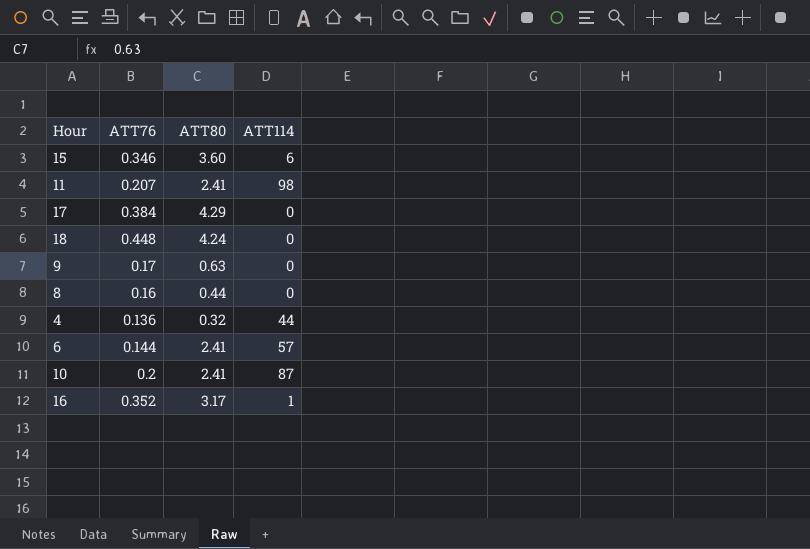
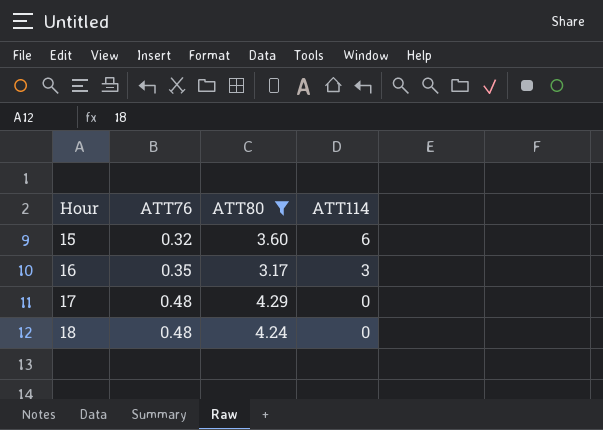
filter: none -> ATT80 >= 3.17
row order: none -> Hour ascending
15 | ATT76: 0.346 -> 0.32
16 | ATT76: 0.352 -> 0.35
16 | ATT114: 1 -> 3
17 | ATT76: 0.384 -> 0.48
18 | ATT76: 0.448 -> 0.48

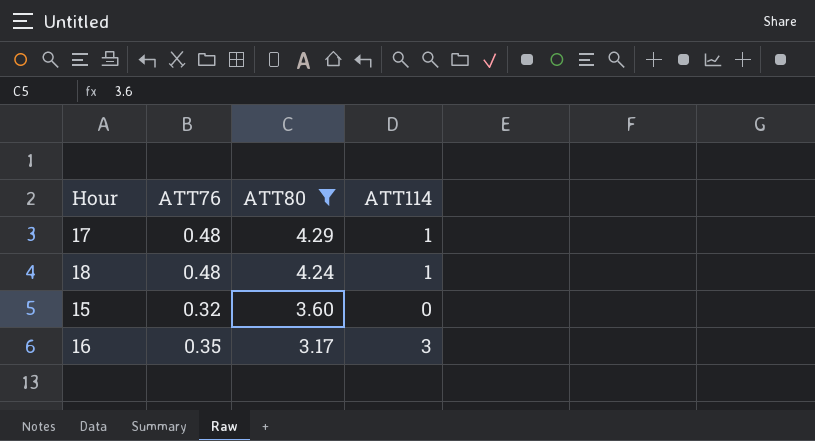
row order: Hour ascending -> ATT80 descending
17 | ATT114: 0 -> 1
18 | ATT114: 0 -> 1
15 | ATT114: 6 -> 0

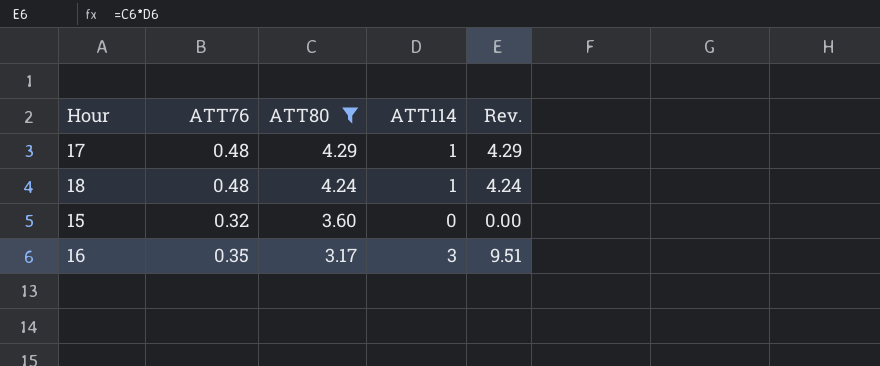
column Rev. | formula: none -> [ATT80] * [ATT114]

